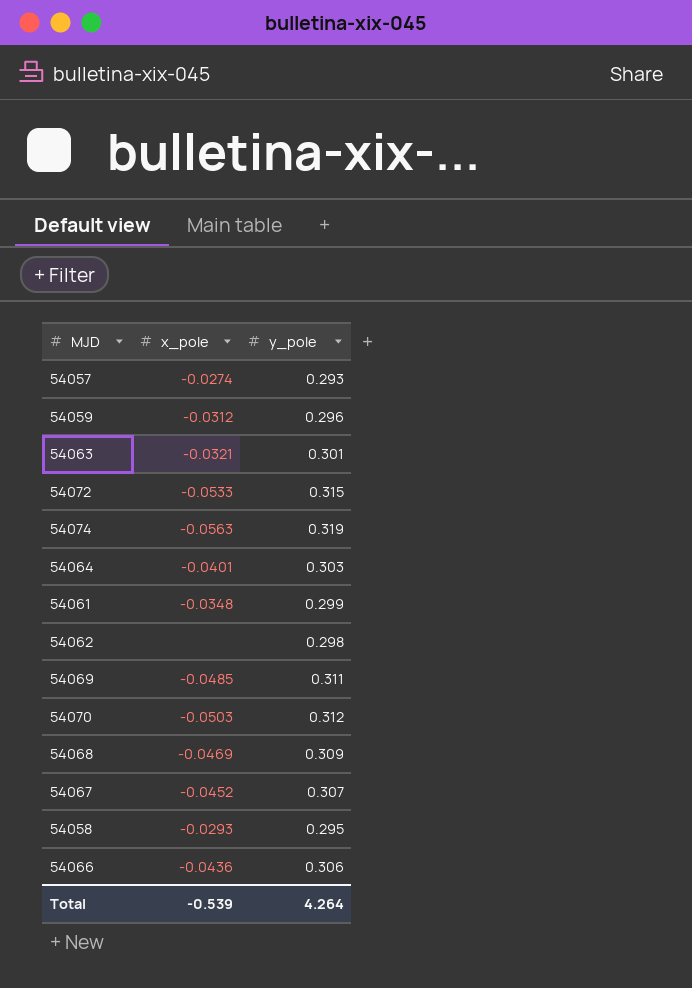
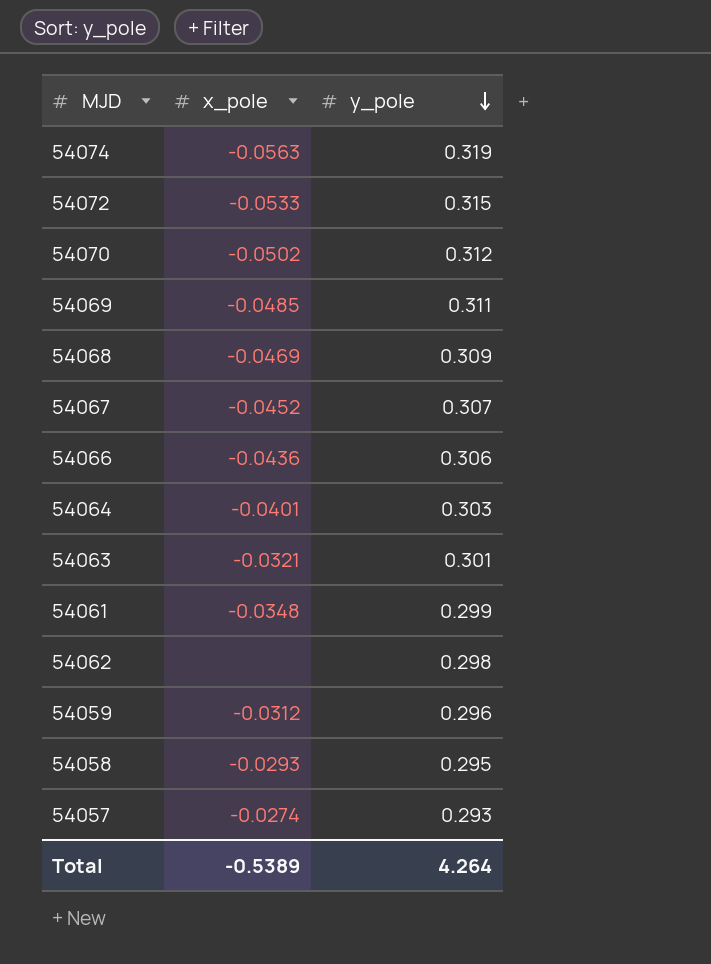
row order: none -> y_pole descending
54070 | x_pole: -0.0503 -> -0.0502
Total | x_pole: -0.539 -> -0.5389

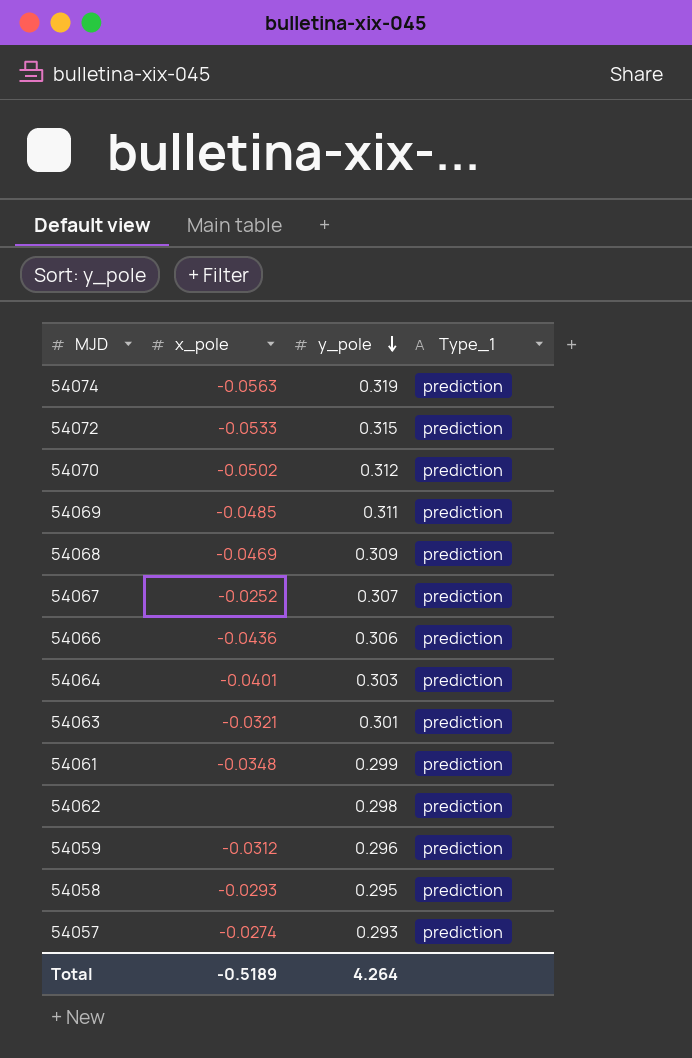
column Type_1 | position: none -> 4
54067 | x_pole: -0.0452 -> -0.0252
Total | x_pole: -0.5389 -> -0.5189

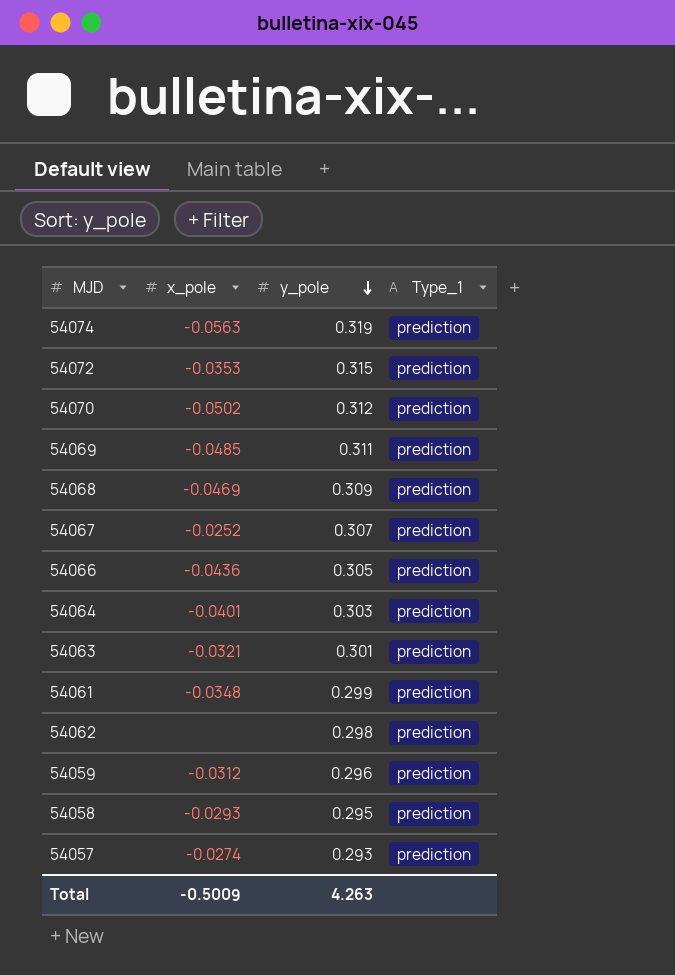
54072 | x_pole: -0.0533 -> -0.0353
54066 | y_pole: 0.306 -> 0.305
Total | x_pole: -0.5189 -> -0.5009
Total | y_pole: 4.264 -> 4.263

